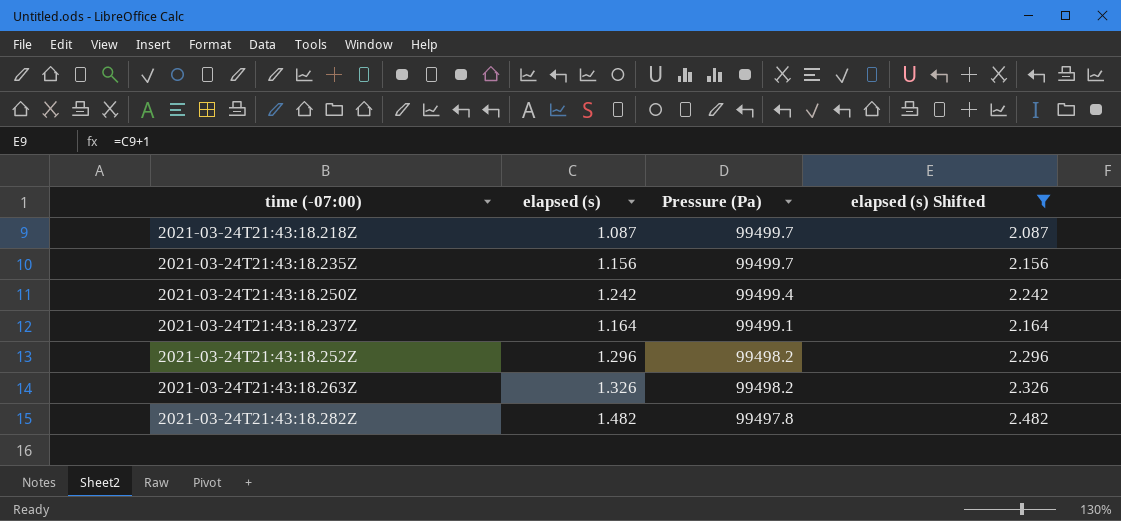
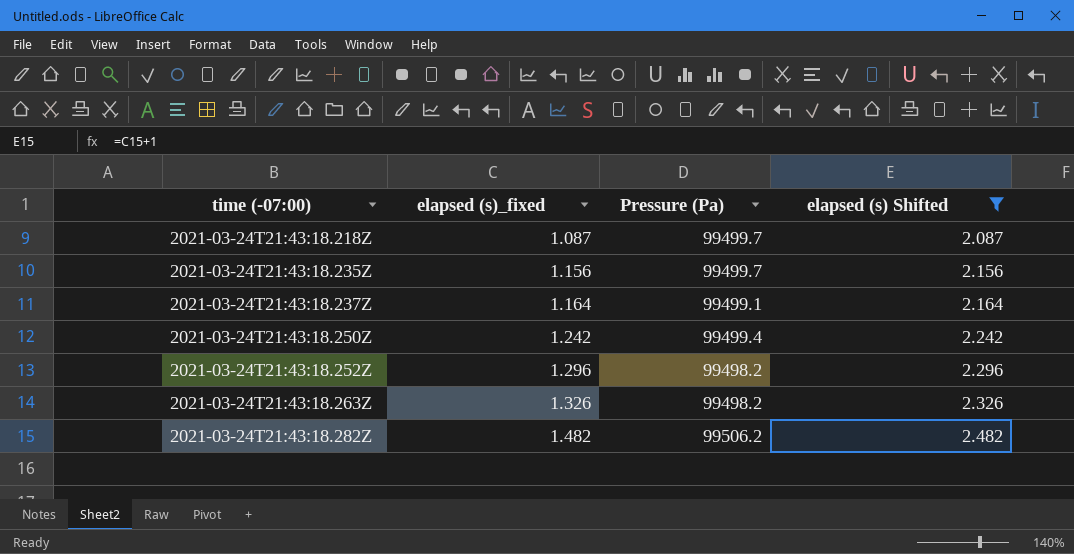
row order: Pressure (Pa) descending -> time (-07:00) ascending
column name: elapsed (s) -> elapsed (s)_fixed
2021-03-24T21:43:18.282Z | Pressure (Pa): 99497.8 -> 99506.2

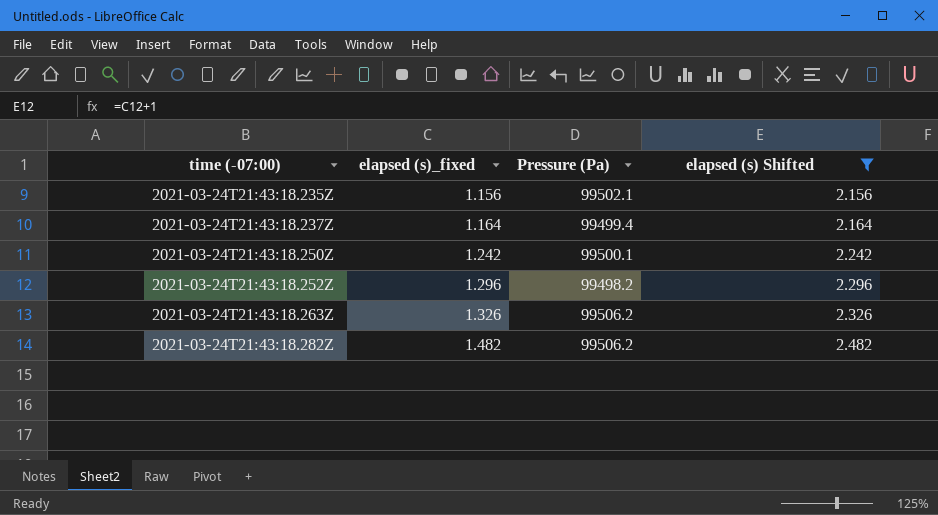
row 2021-03-24T21:43:18.218Z: 1.087 | 99499.7 | 2.087 -> none
2021-03-24T21:43:18.235Z | Pressure (Pa): 99499.7 -> 99502.1
2021-03-24T21:43:18.237Z | Pressure (Pa): 99499.1 -> 99499.4
2021-03-24T21:43:18.250Z | Pressure (Pa): 99499.4 -> 99500.1
2021-03-24T21:43:18.263Z | Pressure (Pa): 99498.2 -> 99506.2

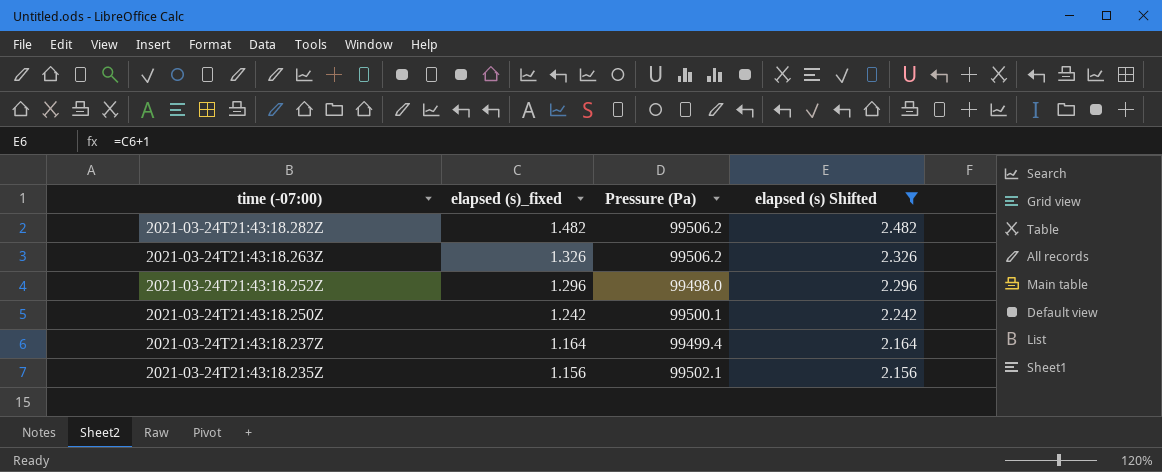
row order: time (-07:00) ascending -> time (-07:00) descending
2021-03-24T21:43:18.252Z | Pressure (Pa): 99498.2 -> 99498.0

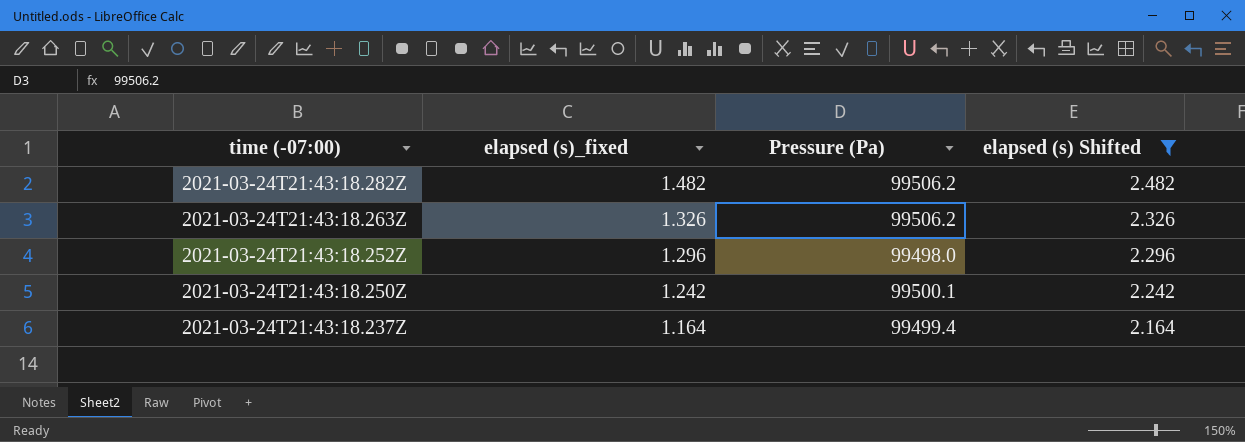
row 2021-03-24T21:43:18.235Z: 1.156 | 99502.1 | 2.156 -> none

